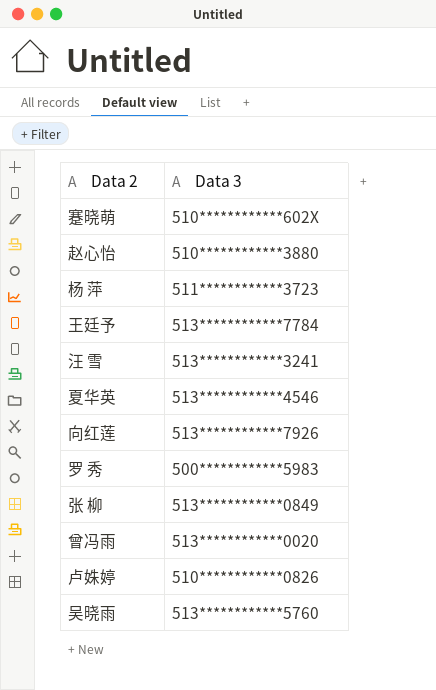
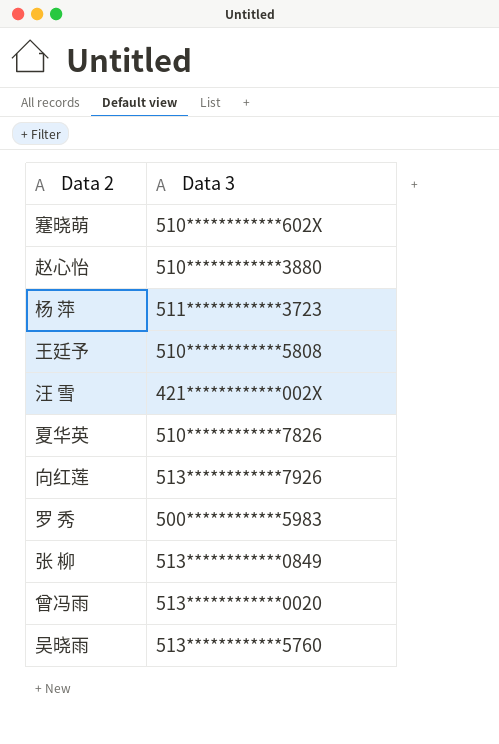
row 卢姝婷: 510************0826 -> none
王廷予 | Data 3: 513************7784 -> 510************5808
汪 雪 | Data 3: 513************3241 -> 421************002X
夏华英 | Data 3: 513************4546 -> 510************7826

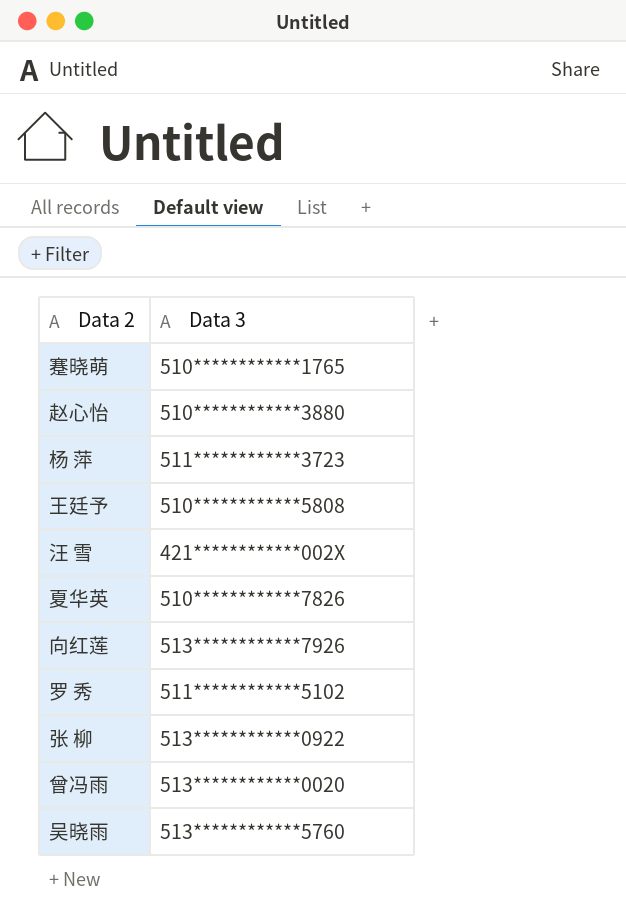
蹇晓萌 | Data 3: 510************602X -> 510************1765
罗 秀 | Data 3: 500************5983 -> 511************5102
张 柳 | Data 3: 513************0849 -> 513************0922

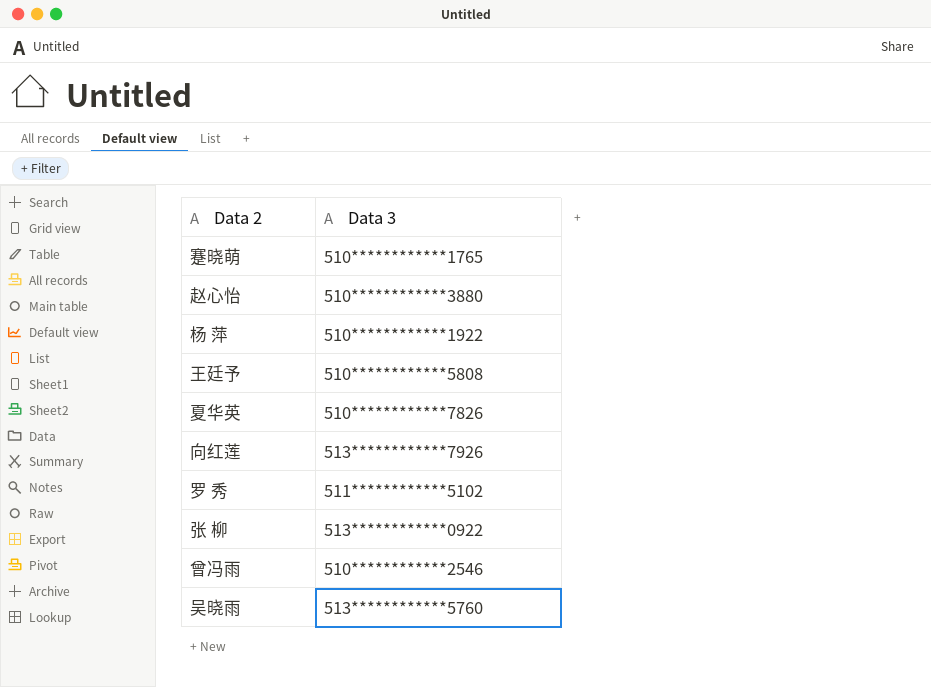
row 汪 雪: 421************002X -> none
杨 萍 | Data 3: 511************3723 -> 510************1922
曾冯雨 | Data 3: 513************0020 -> 510************2546

